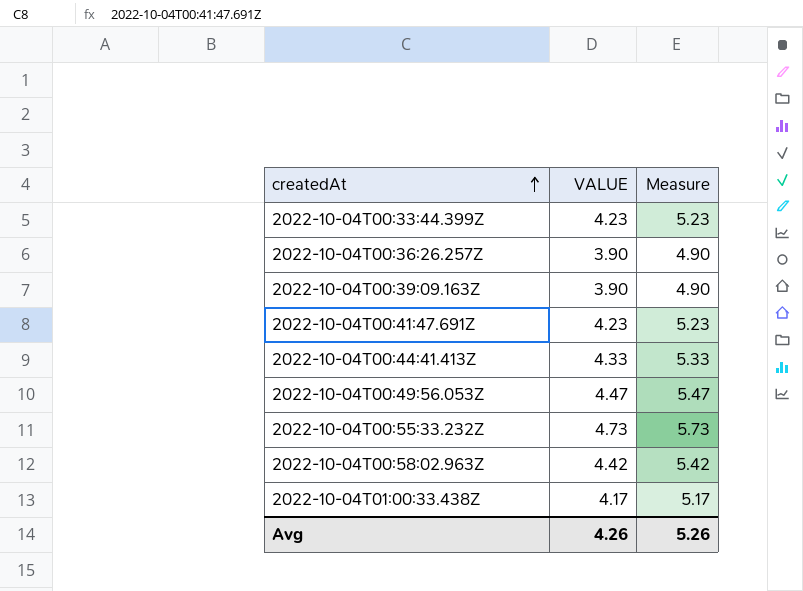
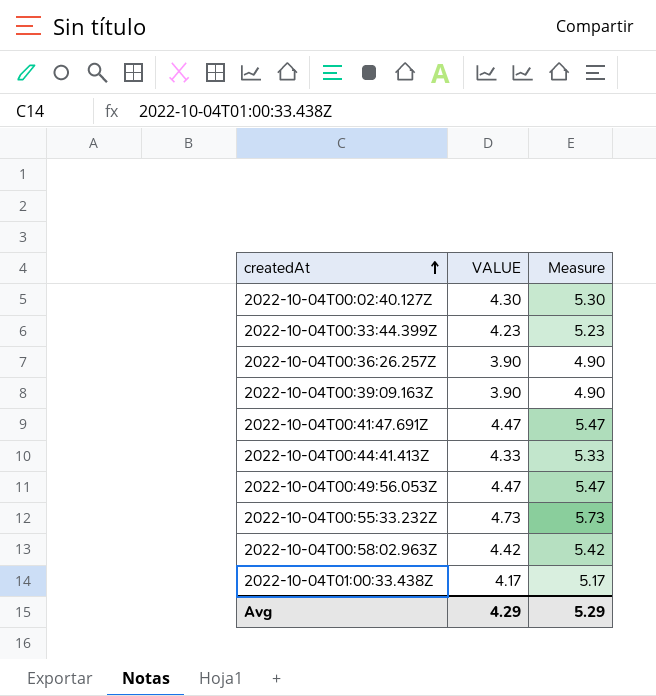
row 2022-10-04T00:02:40.127Z: none -> 4.30 | 5.30
2022-10-04T00:41:47.691Z | VALUE: 4.23 -> 4.47
2022-10-04T00:41:47.691Z | Measure: 5.23 -> 5.47
Avg | VALUE: 4.26 -> 4.29
Avg | Measure: 5.26 -> 5.29

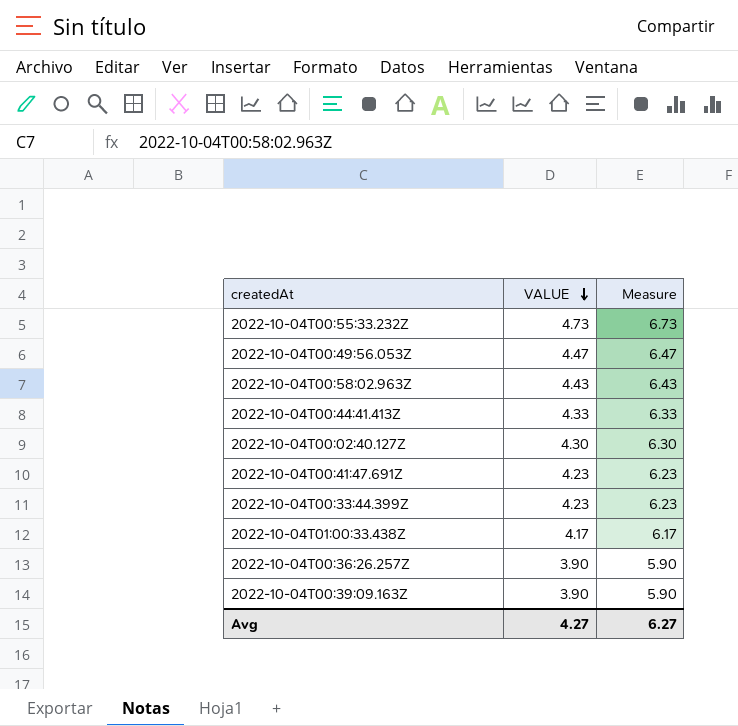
row order: createdAt ascending -> VALUE descending
column Measure | formula: [VALUE] + 1 -> [VALUE] + 2
2022-10-04T00:58:02.963Z | VALUE: 4.42 -> 4.43
2022-10-04T00:41:47.691Z | VALUE: 4.47 -> 4.23
Avg | VALUE: 4.29 -> 4.27
Avg | Measure: 5.29 -> 6.27

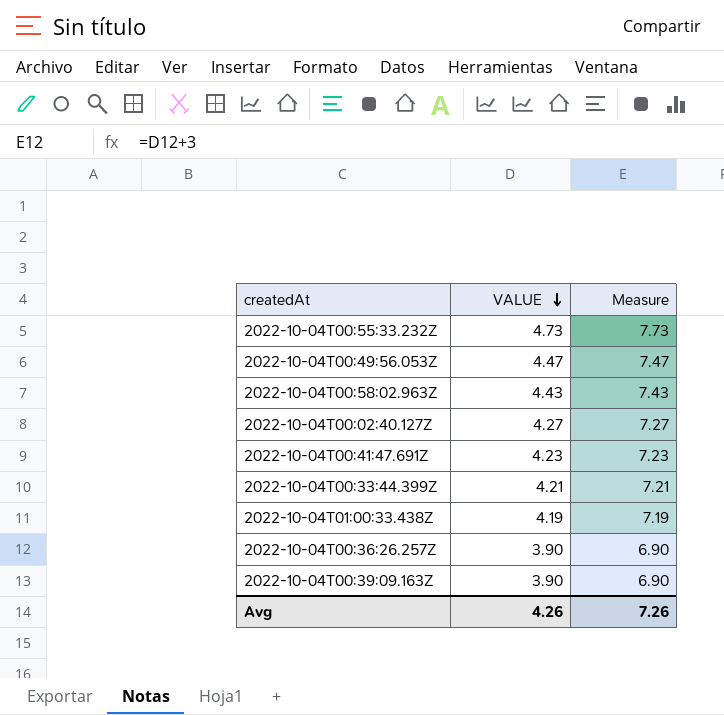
column Measure | formula: [VALUE] + 2 -> [VALUE] + 3
row 2022-10-04T00:44:41.413Z: 4.33 | 6.33 -> none
2022-10-04T00:02:40.127Z | VALUE: 4.30 -> 4.27
2022-10-04T00:33:44.399Z | VALUE: 4.23 -> 4.21
2022-10-04T01:00:33.438Z | VALUE: 4.17 -> 4.19
Avg | VALUE: 4.27 -> 4.26
Avg | Measure: 6.27 -> 7.26

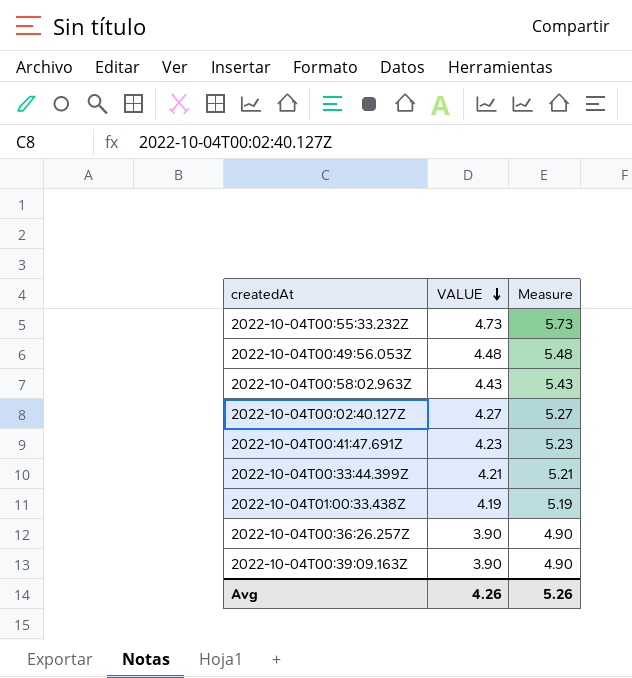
column Measure | formula: [VALUE] + 3 -> [VALUE] + 1
2022-10-04T00:49:56.053Z | VALUE: 4.47 -> 4.48
Avg | Measure: 7.26 -> 5.26

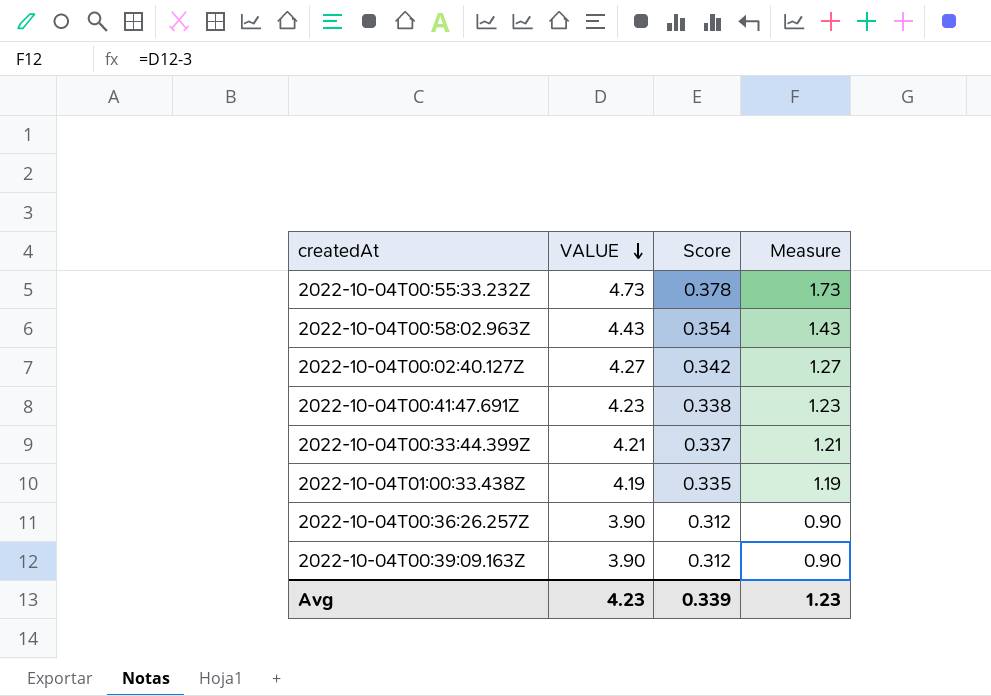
column Score | formula: none -> [VALUE] * 0.08
column Measure | formula: [VALUE] + 1 -> [VALUE] - 3
row 2022-10-04T00:49:56.053Z: 4.48 | 5.48 -> none
Avg | VALUE: 4.26 -> 4.23
Avg | Measure: 5.26 -> 1.23

